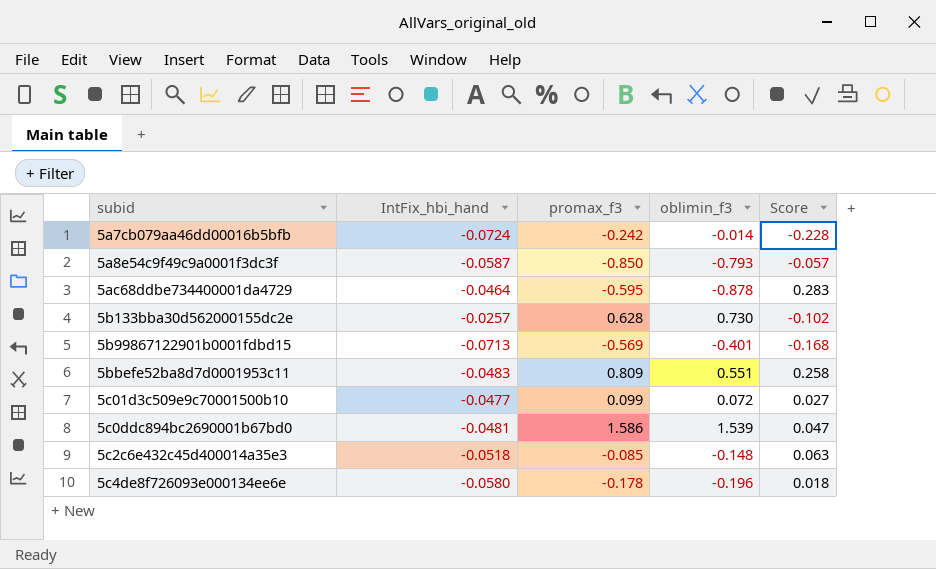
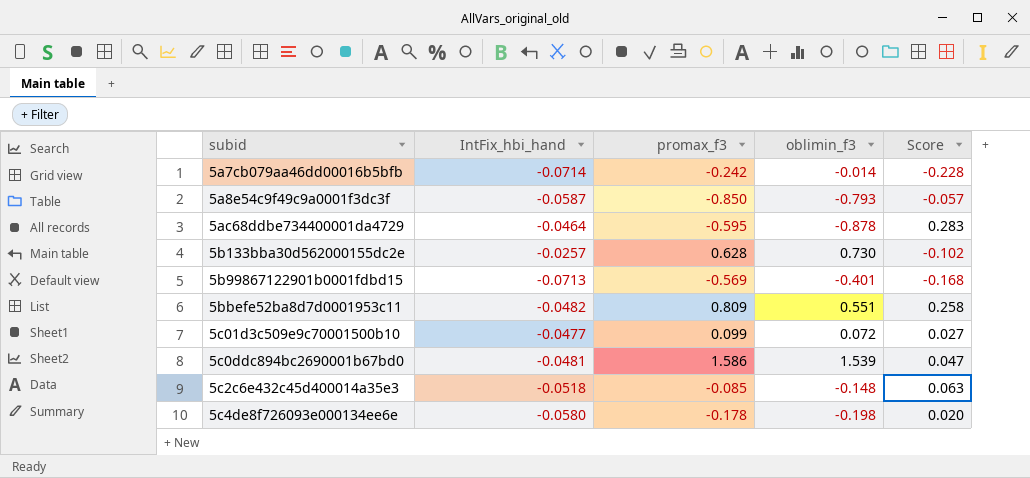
5a7cb079aa46dd00016b5bfb | IntFix_hbi_hand: -0.0724 -> -0.0714
5bbefe52ba8d7d0001953c11 | IntFix_hbi_hand: -0.0483 -> -0.0482
5c4de8f726093e000134ee6e | oblimin_f3: -0.196 -> -0.198
5c4de8f726093e000134ee6e | Score: 0.018 -> 0.020

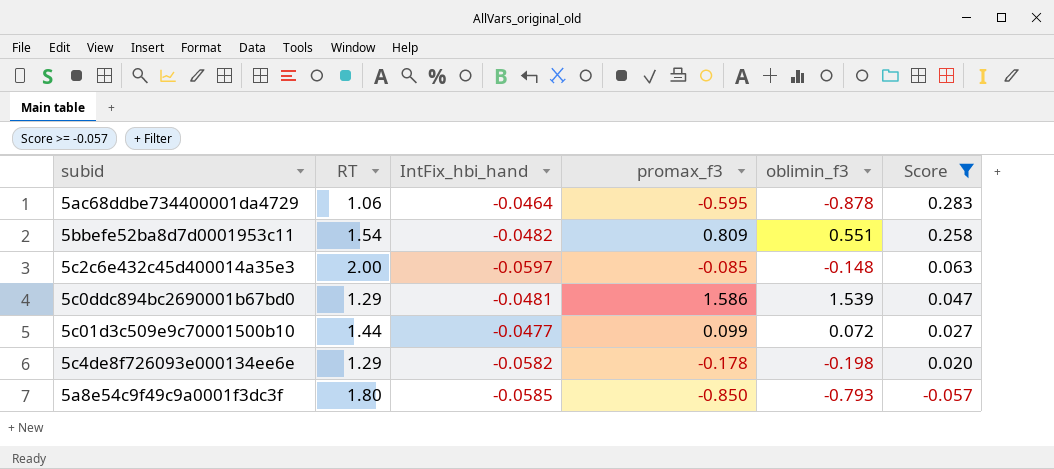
filter: none -> Score >= -0.057
row order: none -> Score descending
column RT | position: none -> 2
5c2c6e432c45d400014a35e3 | IntFix_hbi_hand: -0.0518 -> -0.0597
5c4de8f726093e000134ee6e | IntFix_hbi_hand: -0.0580 -> -0.0582
5a8e54c9f49c9a0001f3dc3f | IntFix_hbi_hand: -0.0587 -> -0.0585

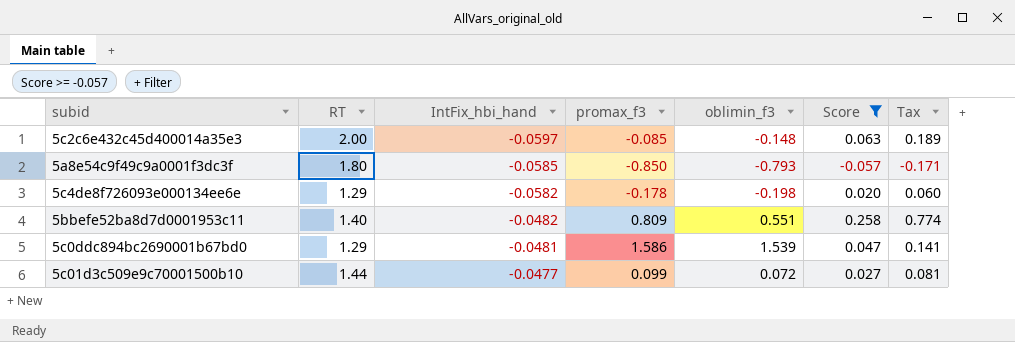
row order: Score descending -> IntFix_hbi_hand ascending
column Tax | formula: none -> [Score] * 3
row 5ac68ddbe734400001da4729: 1.06 | -0.0464 | -0.595 | -0.878 | 0.283 -> none
5bbefe52ba8d7d0001953c11 | RT: 1.54 -> 1.40

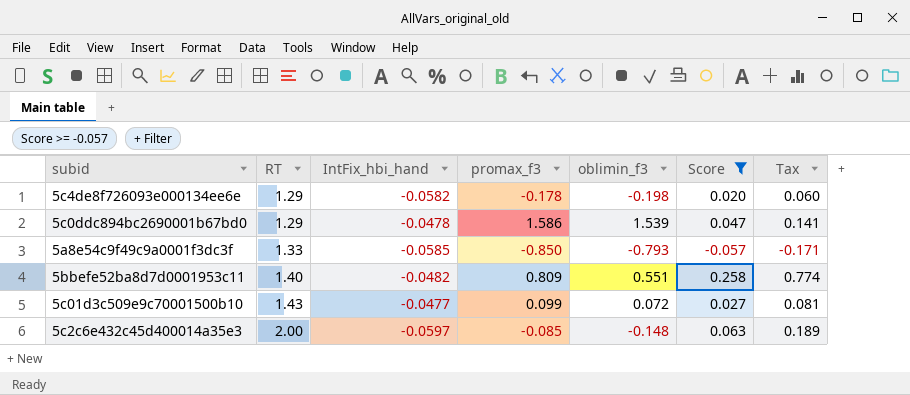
row order: IntFix_hbi_hand ascending -> RT ascending
5c0ddc894bc2690001b67bd0 | IntFix_hbi_hand: -0.0481 -> -0.0478
5a8e54c9f49c9a0001f3dc3f | RT: 1.80 -> 1.33
5c01d3c509e9c70001500b10 | RT: 1.44 -> 1.43

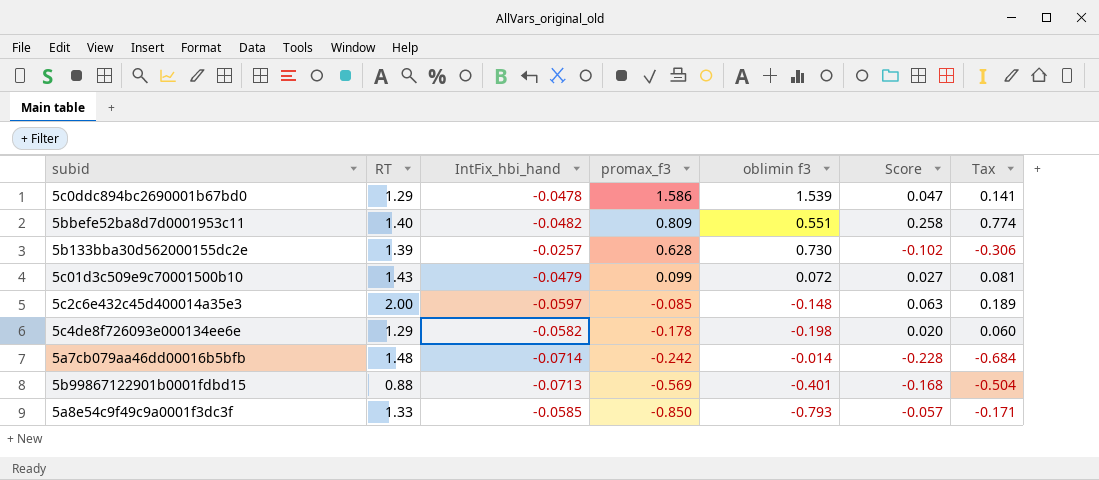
filter: Score >= -0.057 -> none
row order: RT ascending -> promax_f3 descending
column name: oblimin_f3 -> oblimin f3
5c01d3c509e9c70001500b10 | IntFix_hbi_hand: -0.0477 -> -0.0479

